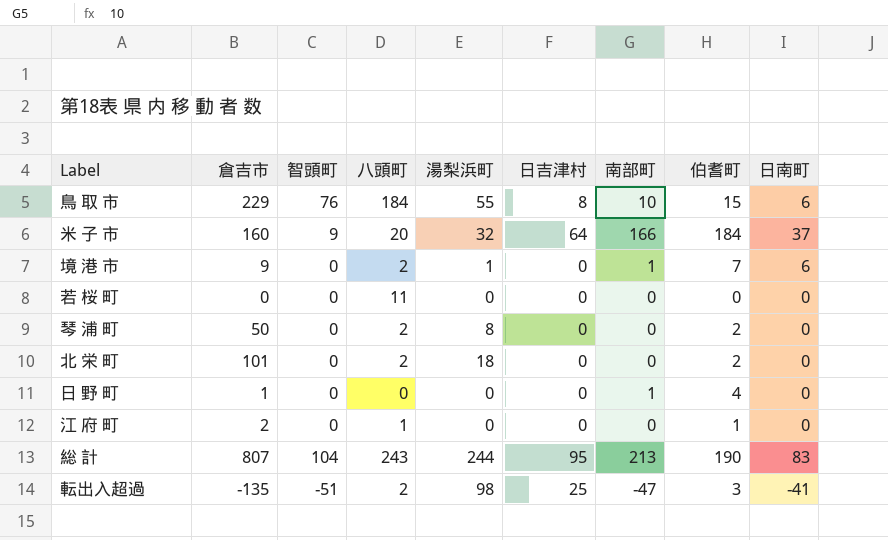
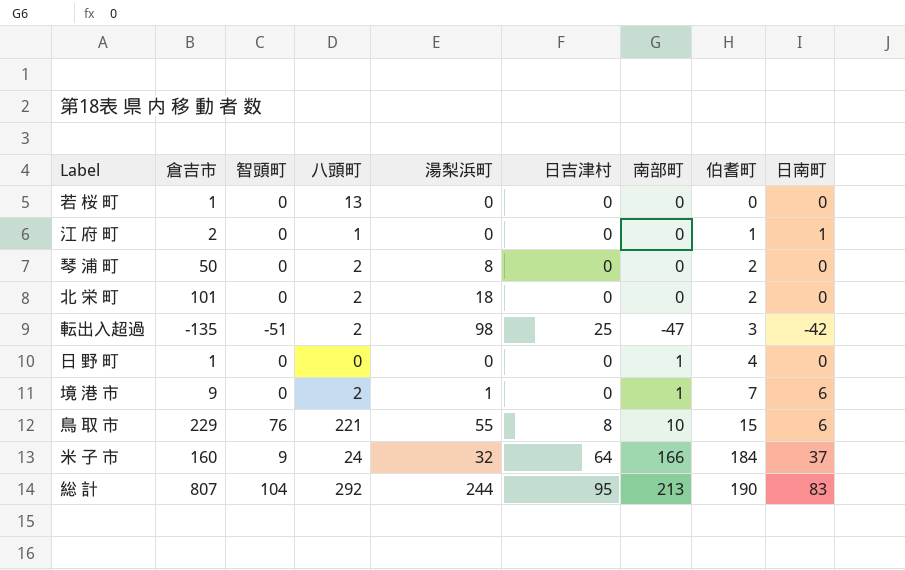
row order: none -> 伯耆町 ascending
若 桜 町 | 倉吉市: 0 -> 1
若 桜 町 | 八頭町: 11 -> 13
江 府 町 | 日南町: 0 -> 1
転出入超過 | 日南町: -41 -> -42
鳥 取 市 | 八頭町: 184 -> 221
米 子 市 | 八頭町: 20 -> 24
総 計 | 八頭町: 243 -> 292

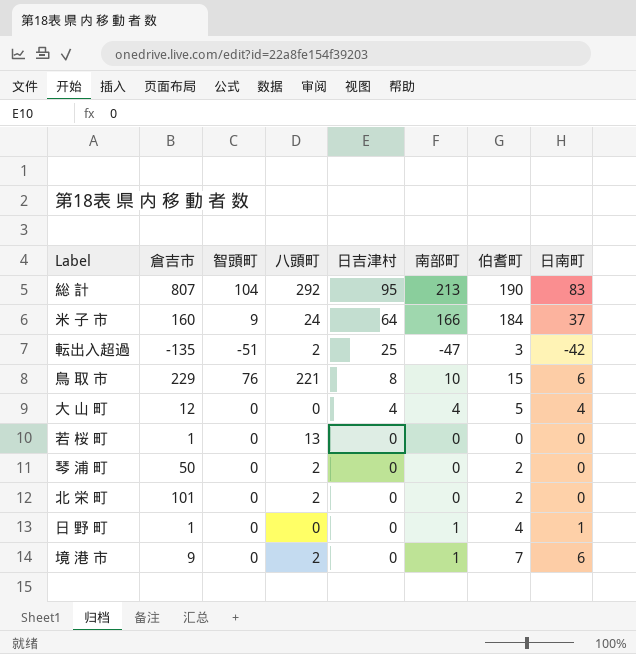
row order: 伯耆町 ascending -> 日吉津村 descending
column 湯梨浜町 | position: 5 -> none
row 江 府 町: 2 | 0 | 1 | 0 | 0 | 0 | 1 | 1 -> none
row 大 山 町: none -> 12 | 0 | 0 | 4 | 4 | 5 | 4
日 野 町 | 日南町: 0 -> 1

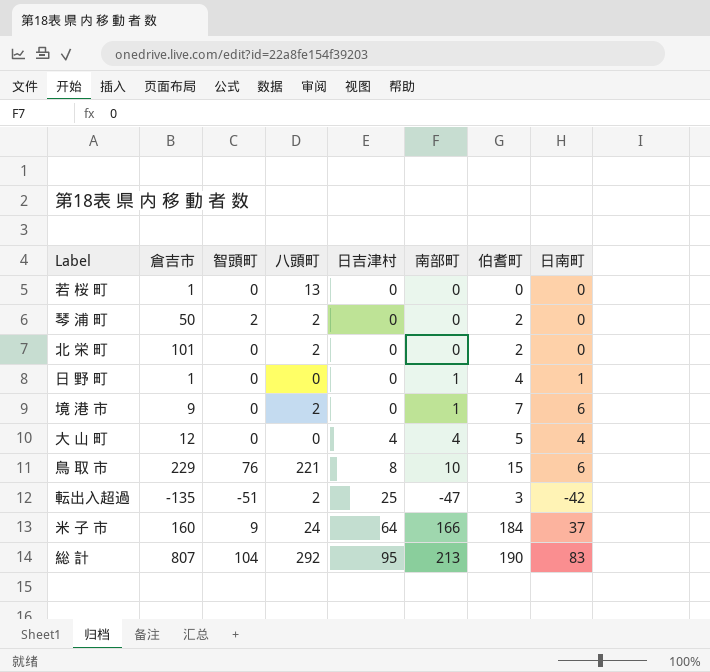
row order: 日吉津村 descending -> 日吉津村 ascending
琴 浦 町 | 智頭町: 0 -> 2

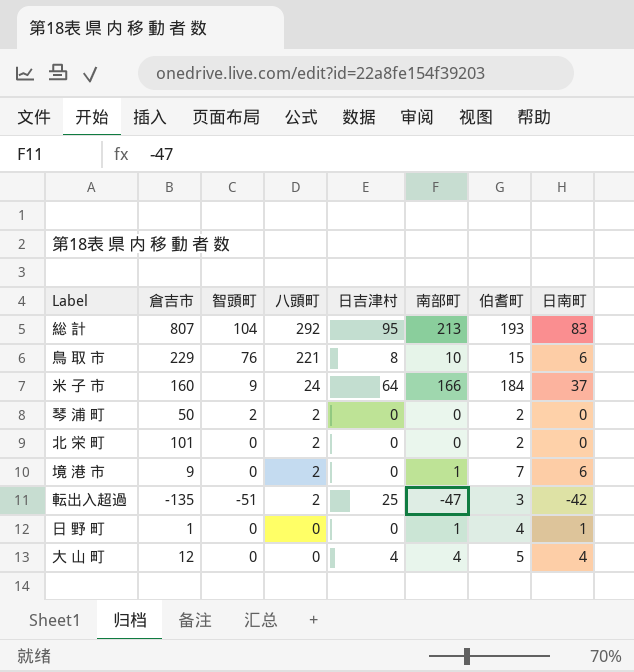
row order: 日吉津村 ascending -> 八頭町 descending
row 若 桜 町: 1 | 0 | 13 | 0 | 0 | 0 | 0 -> none
総 計 | 伯耆町: 190 -> 193

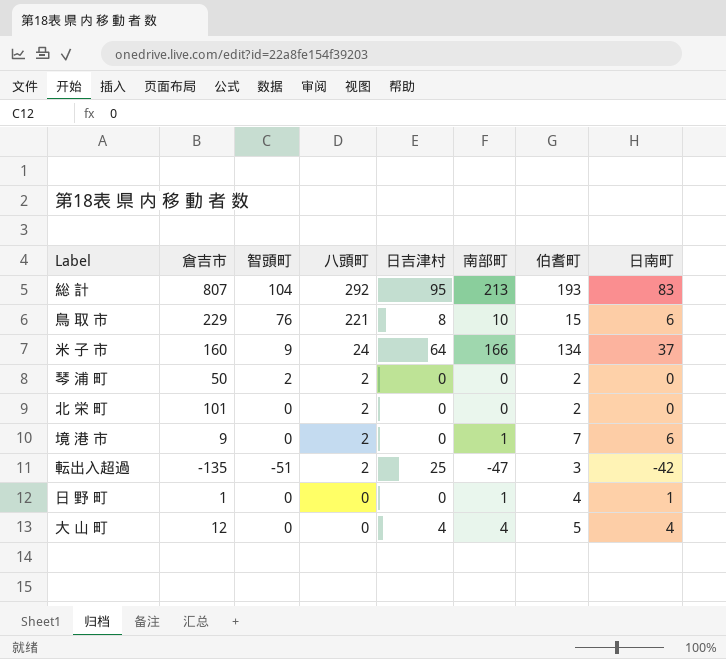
米 子 市 | 伯耆町: 184 -> 134

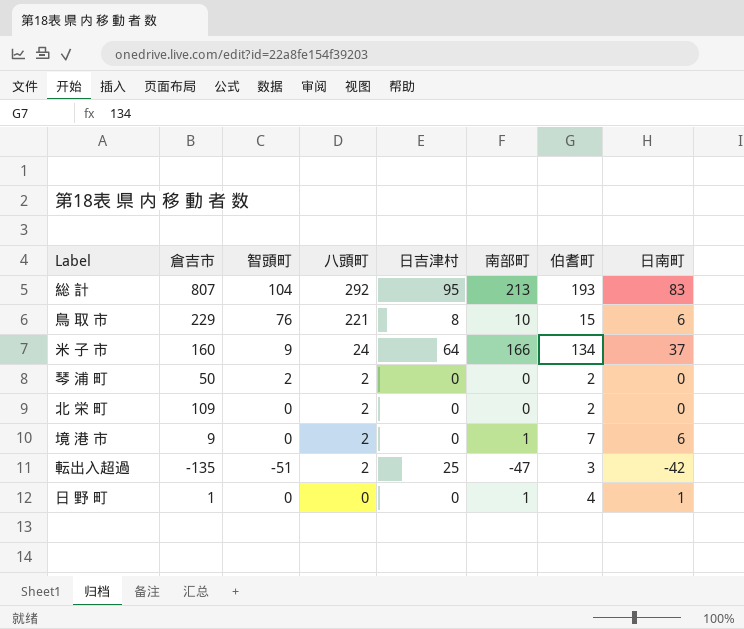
row 大 山 町: 12 | 0 | 0 | 4 | 4 | 5 | 4 -> none
北 栄 町 | 倉吉市: 101 -> 109

